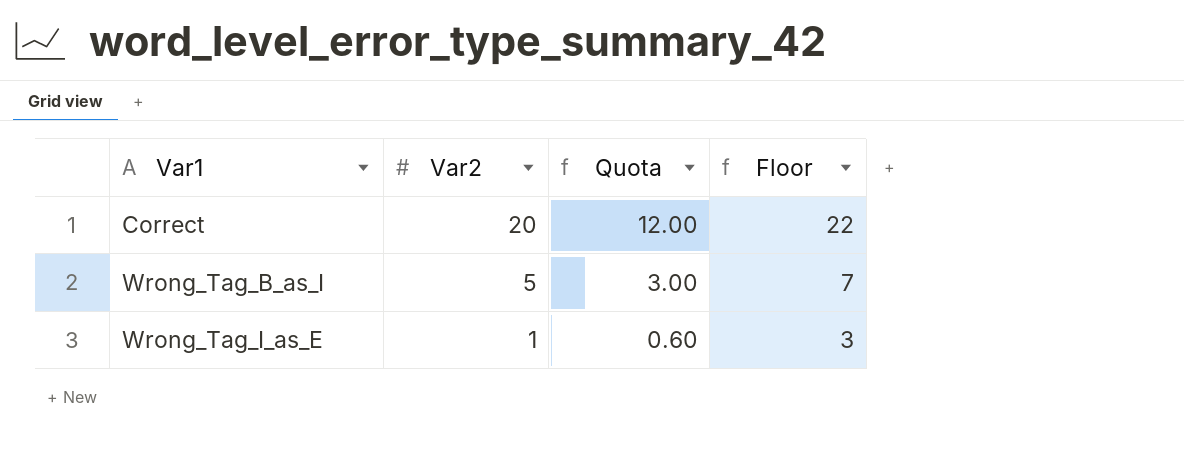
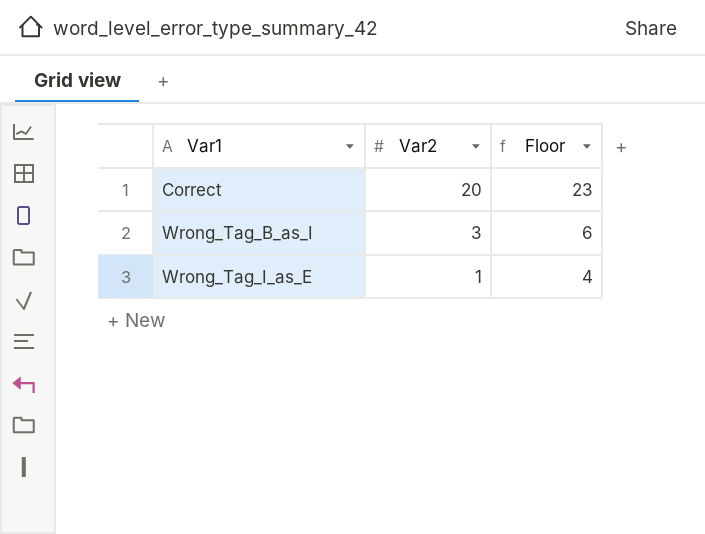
column Quota | formula: [Var2] * 0.6 -> none
column Floor | formula: [Var2] + 2 -> [Var2] + 3
Wrong_Tag_B_as_I | Var2: 5 -> 3

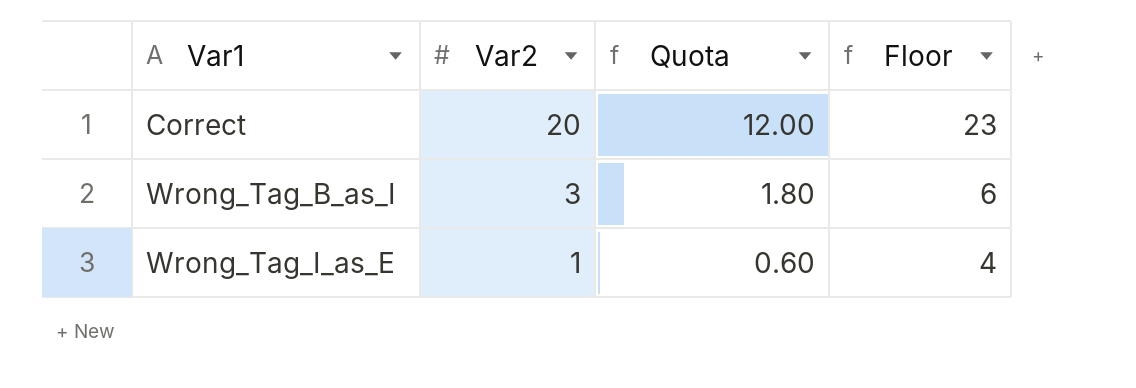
column Quota | formula: none -> [Var2] * 0.6

